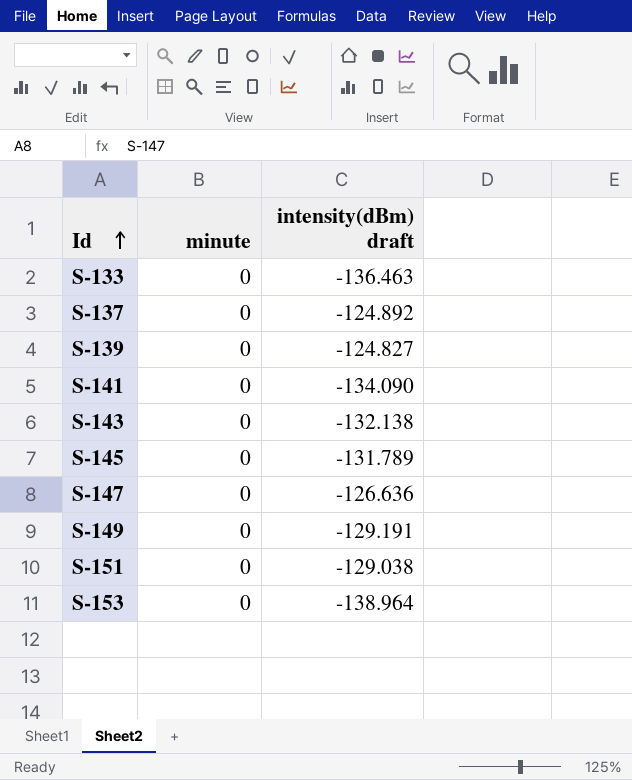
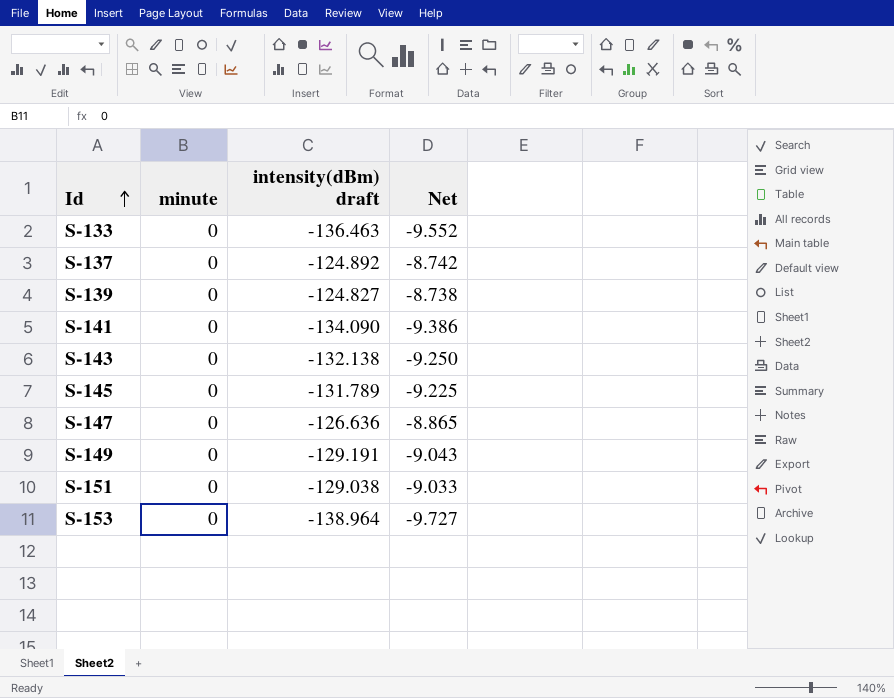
column Net | formula: none -> [intensity(dBm) draft] * 0.07

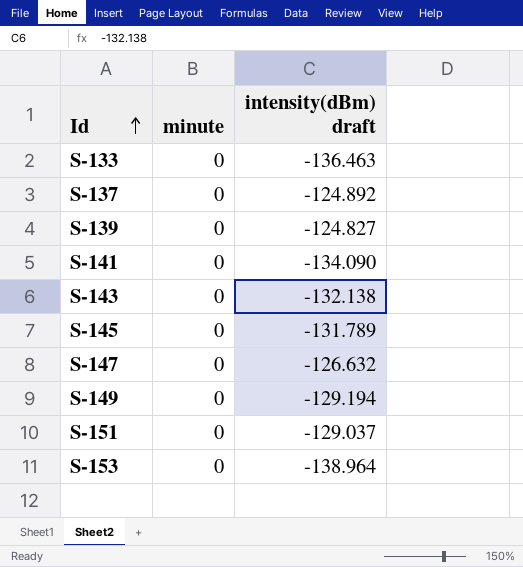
column Net | formula: [intensity(dBm) draft] * 0.07 -> none
S-147 | intensity(dBm) draft: -126.636 -> -126.632
S-149 | intensity(dBm) draft: -129.191 -> -129.194
S-151 | intensity(dBm) draft: -129.038 -> -129.037

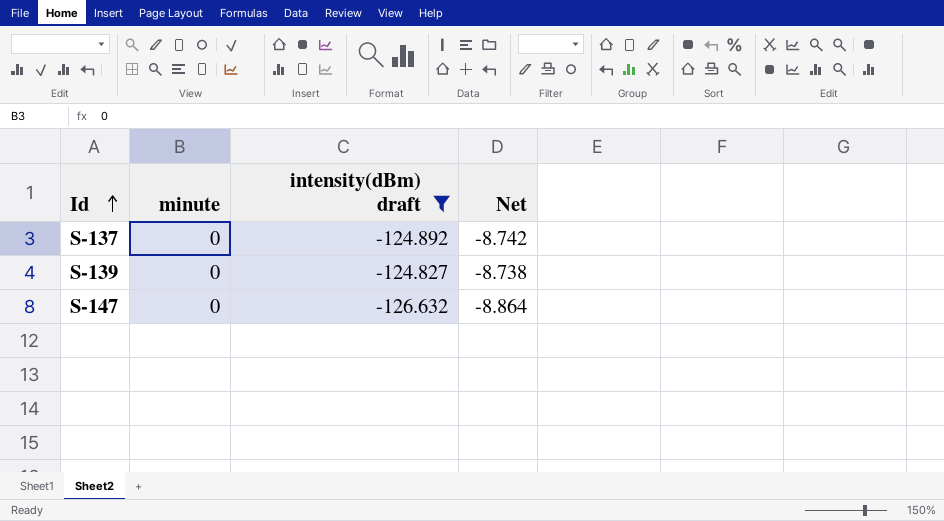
filter: none -> intensity(dBm) draft >= -126.632
column Net | formula: none -> [intensity(dBm) draft] * 0.07

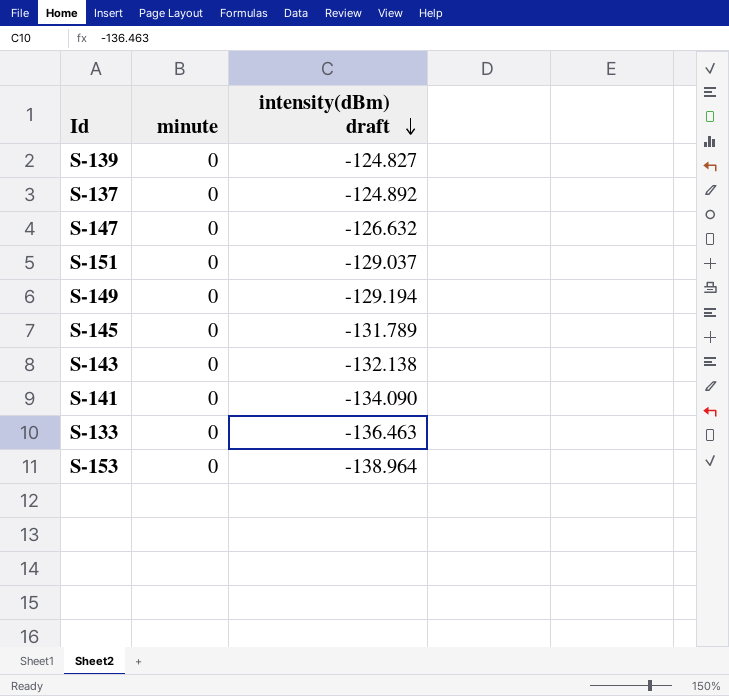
filter: intensity(dBm) draft >= -126.632 -> none
row order: Id ascending -> intensity(dBm) draft descending
column Net | formula: [intensity(dBm) draft] * 0.07 -> none

